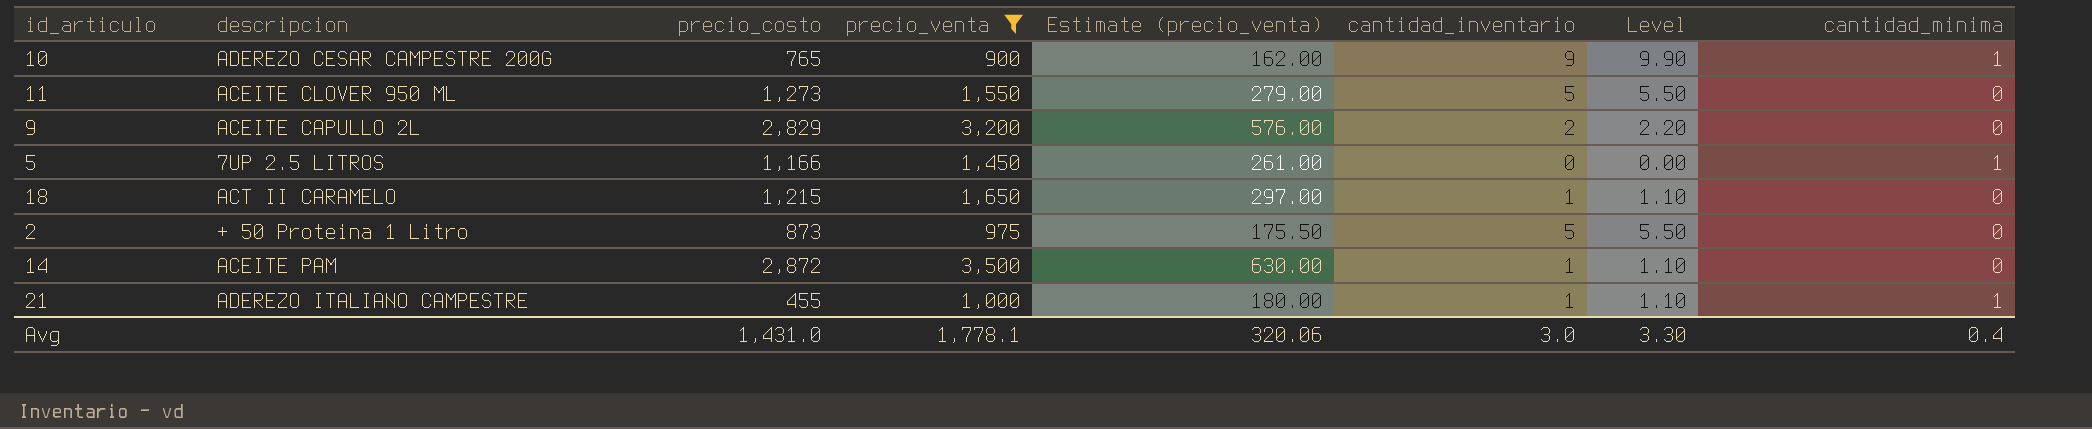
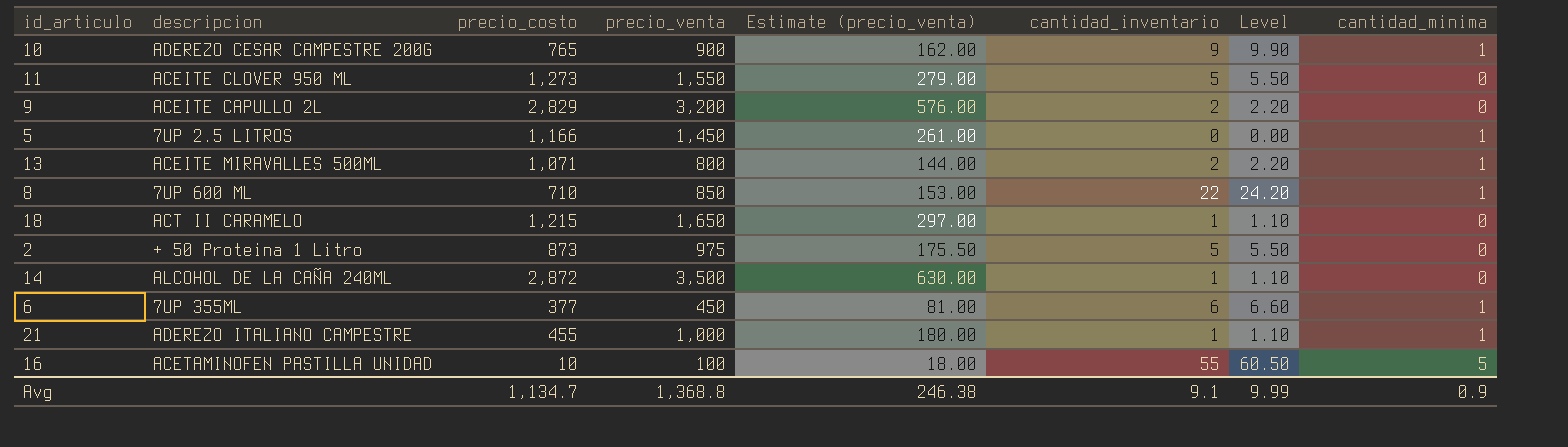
filter: precio_venta >= 900 -> none
14 | descripcion: ACEITE PAM -> ALCOHOL DE LA CAÑA 240ML
Avg | precio_costo: 1,431.0 -> 1,134.7
Avg | precio_venta: 1,778.1 -> 1,368.8
Avg | Estimate (precio_venta): 320.06 -> 246.38
Avg | cantidad_inventario: 3.0 -> 9.1
Avg | Level: 3.30 -> 9.99
Avg | cantidad_minima: 0.4 -> 0.9

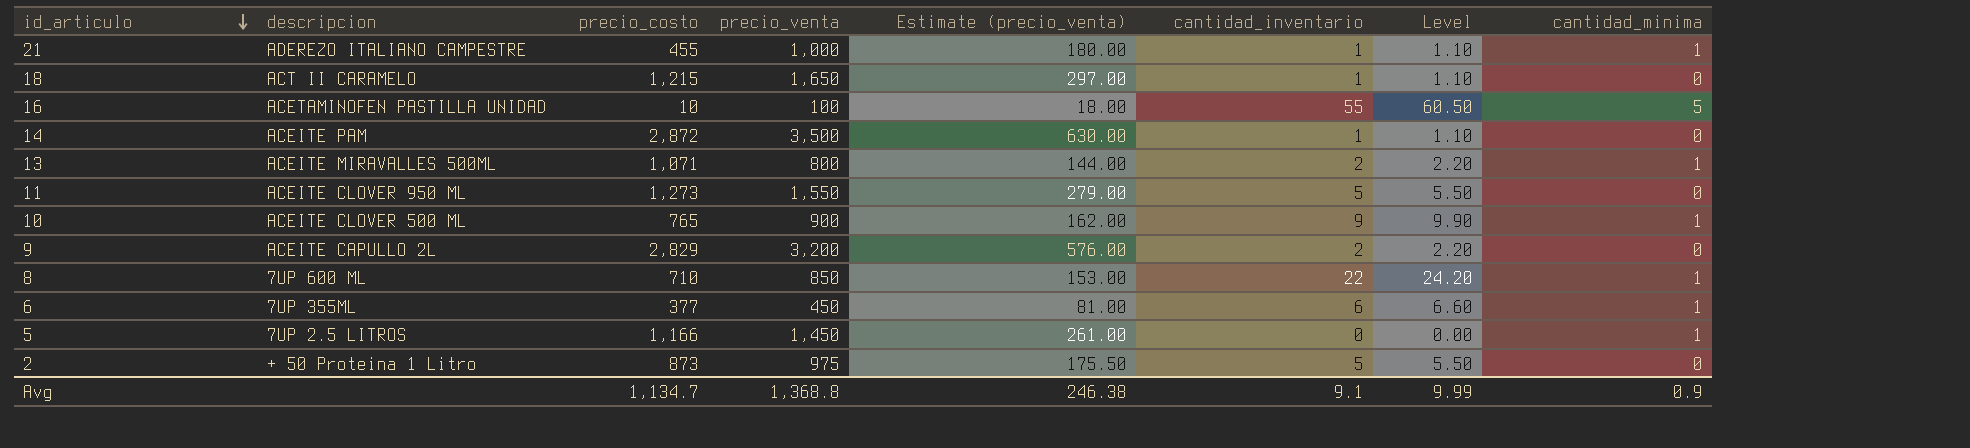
row order: none -> id_articulo descending
14 | descripcion: ALCOHOL DE LA CAÑA 240ML -> ACEITE PAM
10 | descripcion: ADEREZO CESAR CAMPESTRE 200G -> ACEITE CLOVER 500 ML

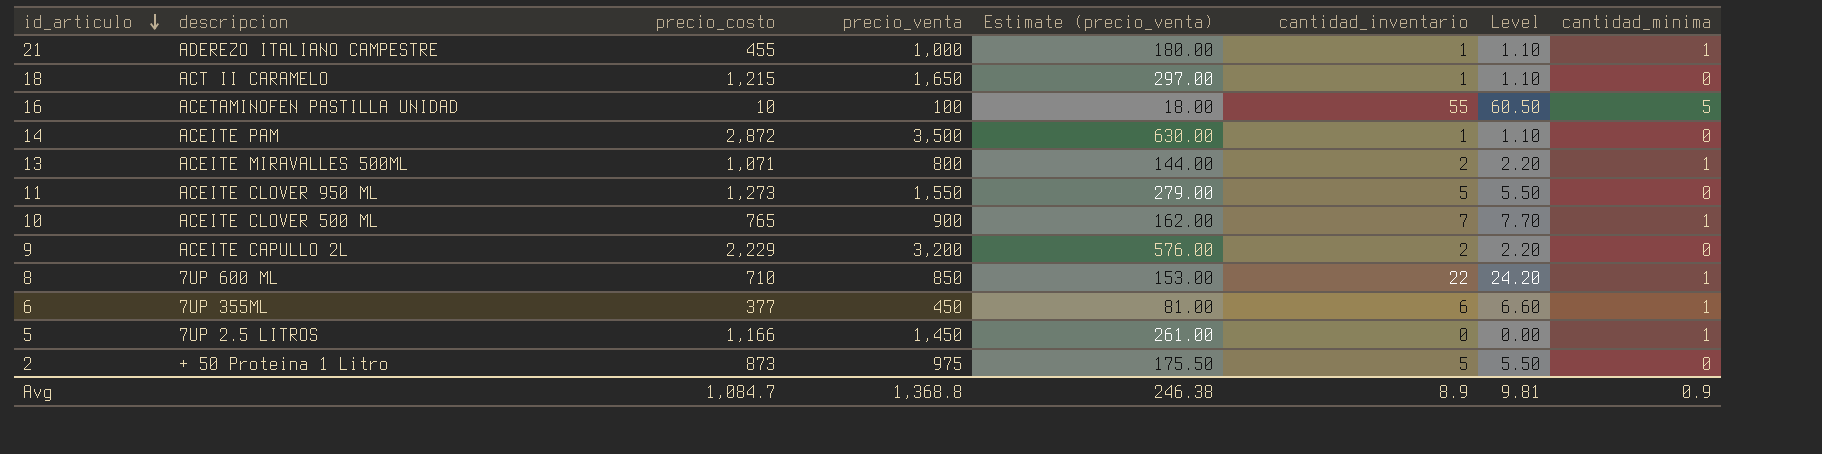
10 | cantidad_inventario: 9 -> 7
10 | Level: 9.90 -> 7.70
9 | precio_costo: 2,829 -> 2,229
Avg | precio_costo: 1,134.7 -> 1,084.7
Avg | cantidad_inventario: 9.1 -> 8.9
Avg | Level: 9.99 -> 9.81

